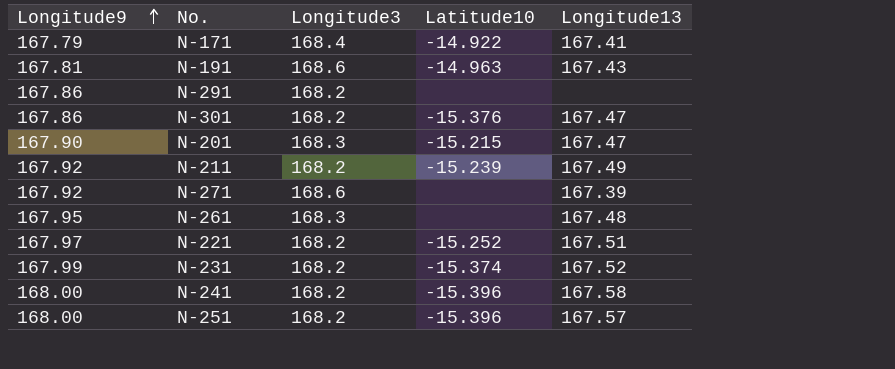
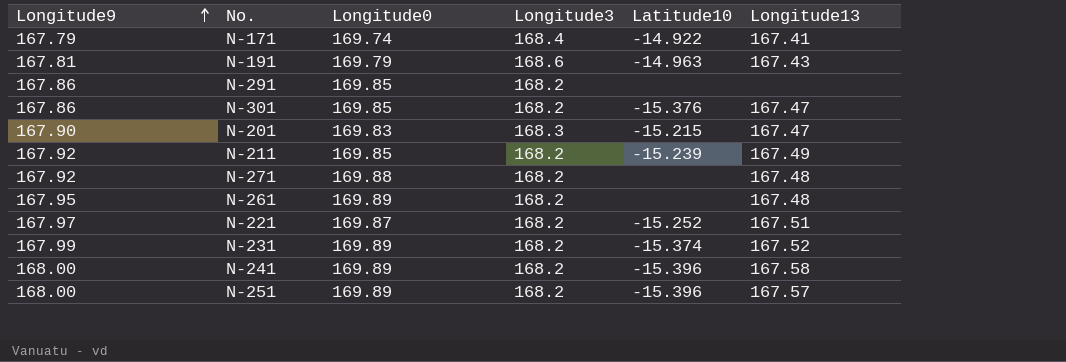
column Longitude0 | position: none -> 3
N-271 | Longitude3: 168.6 -> 168.2
N-271 | Longitude13: 167.39 -> 167.48
N-261 | Longitude3: 168.3 -> 168.2

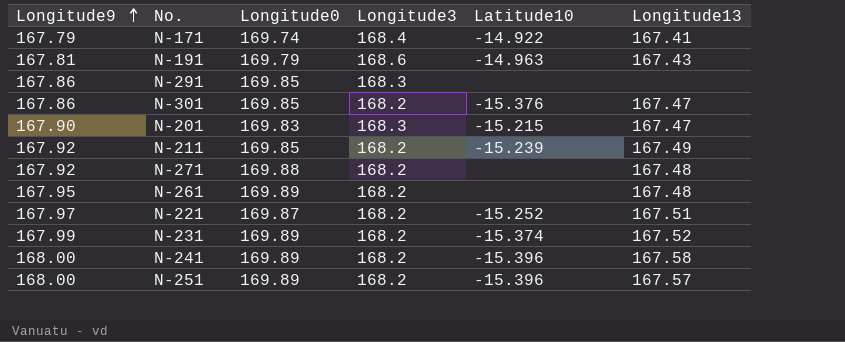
N-291 | Longitude3: 168.2 -> 168.3

